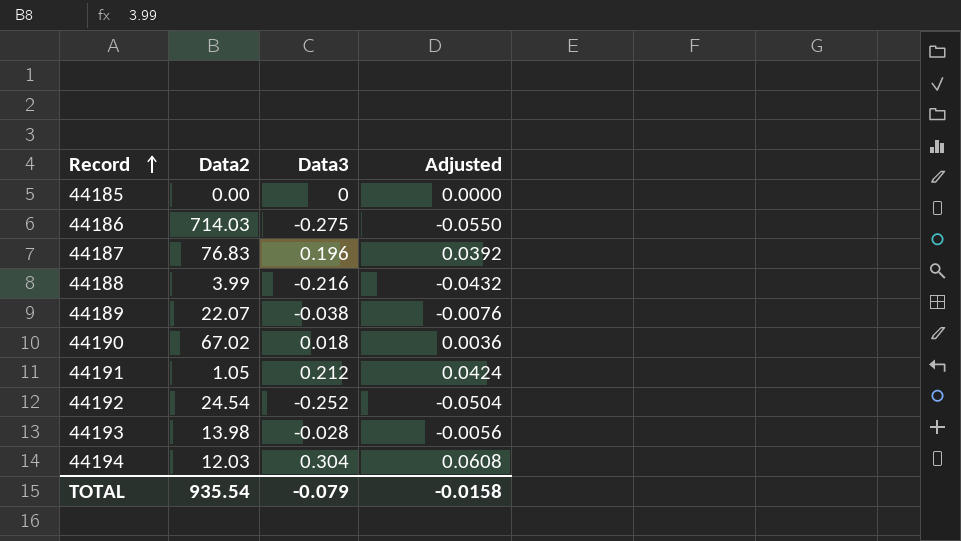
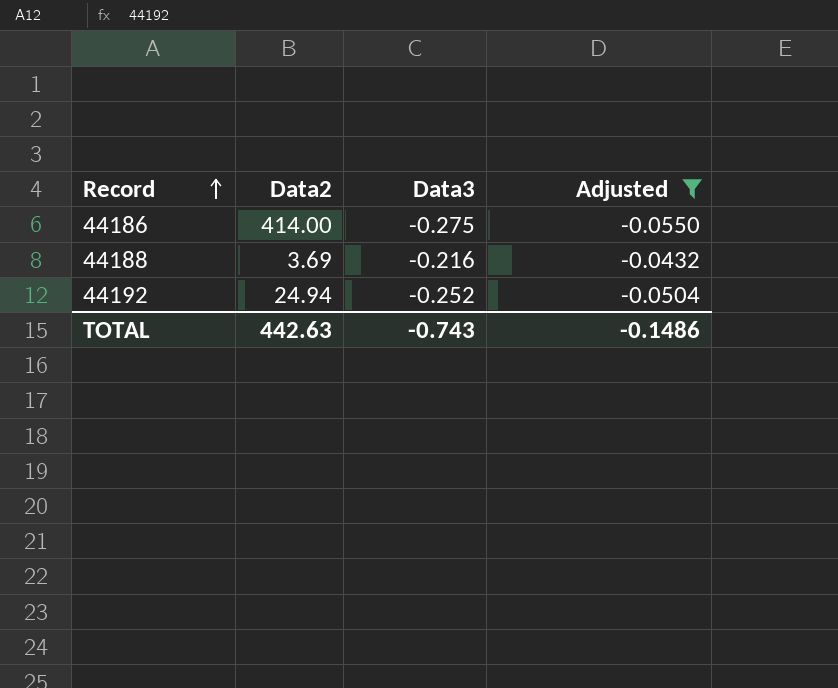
filter: none -> Adjusted <= -0.0432
44186 | Data2: 714.03 -> 414.00
44188 | Data2: 3.99 -> 3.69
44192 | Data2: 24.54 -> 24.94
TOTAL | Data2: 935.54 -> 442.63
TOTAL | Data3: -0.079 -> -0.743
TOTAL | Adjusted: -0.0158 -> -0.1486

